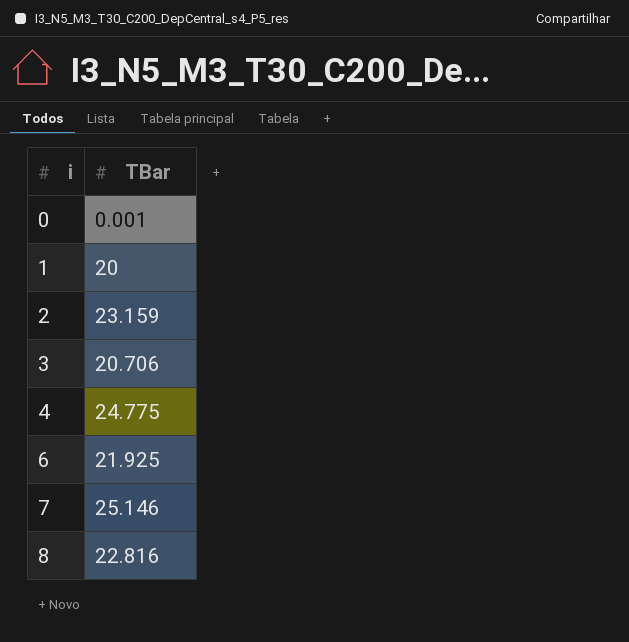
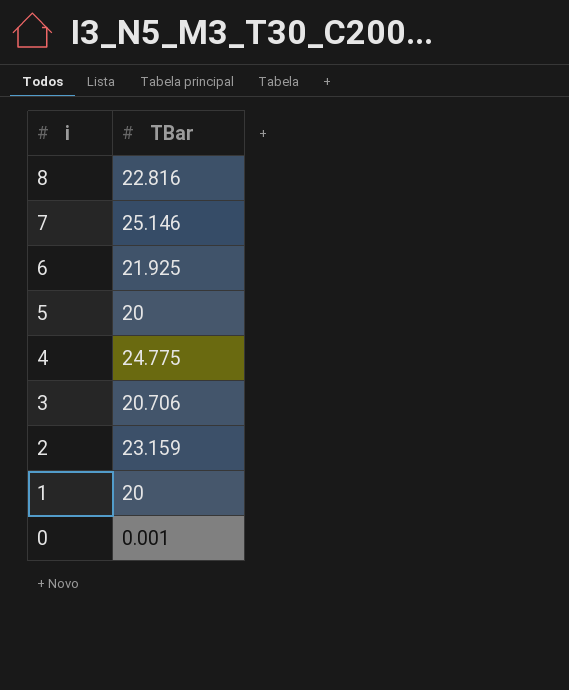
row order: i ascending -> i descending
row 5: none -> 20

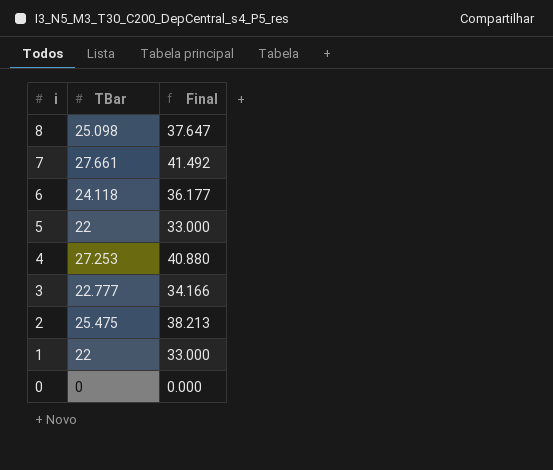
column Final | formula: none -> [TBar] * 1.5
8 | TBar: 22.816 -> 25.098
7 | TBar: 25.146 -> 27.661
6 | TBar: 21.925 -> 24.118
5 | TBar: 20 -> 22
4 | TBar: 24.775 -> 27.253
3 | TBar: 20.706 -> 22.777
2 | TBar: 23.159 -> 25.475
1 | TBar: 20 -> 22
0 | TBar: 0.001 -> 0

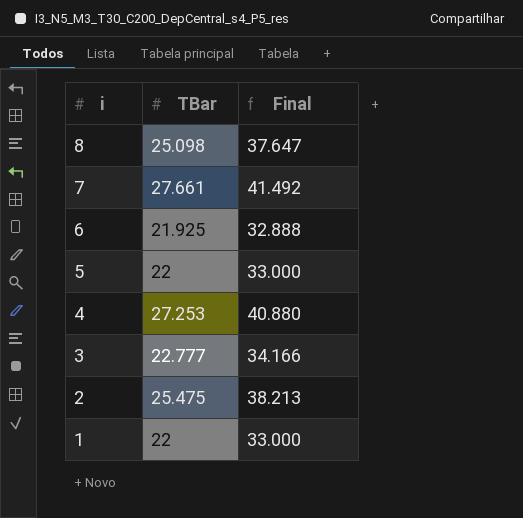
row 0: 0 | 0.000 -> none
6 | TBar: 24.118 -> 21.925
6 | Final: 36.177 -> 32.888

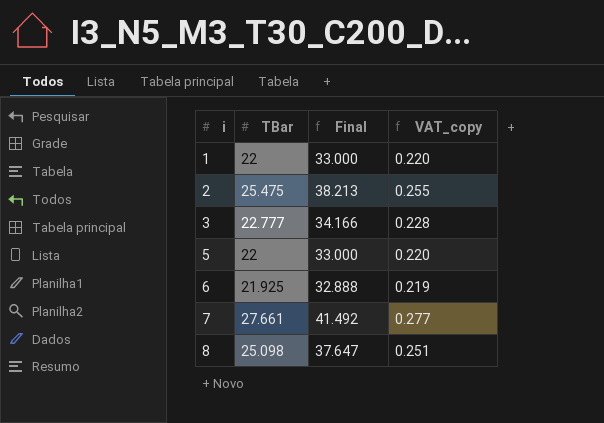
row order: i descending -> i ascending
column VAT_copy | formula: none -> [TBar] * 0.01
row 4: 27.253 | 40.880 -> none

